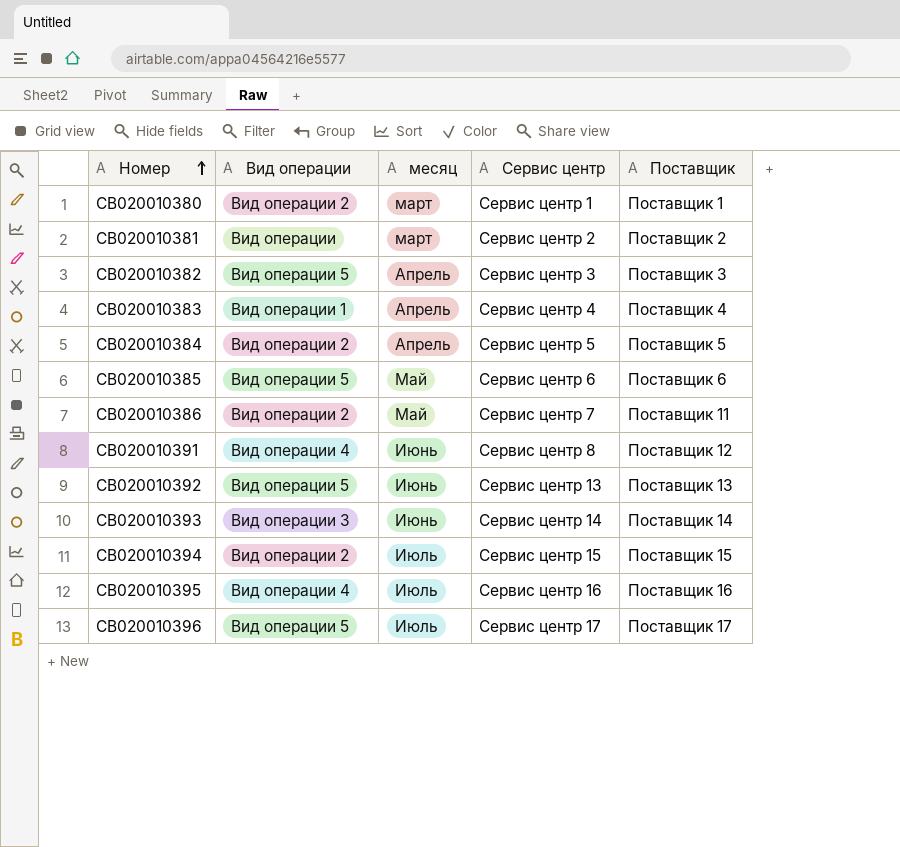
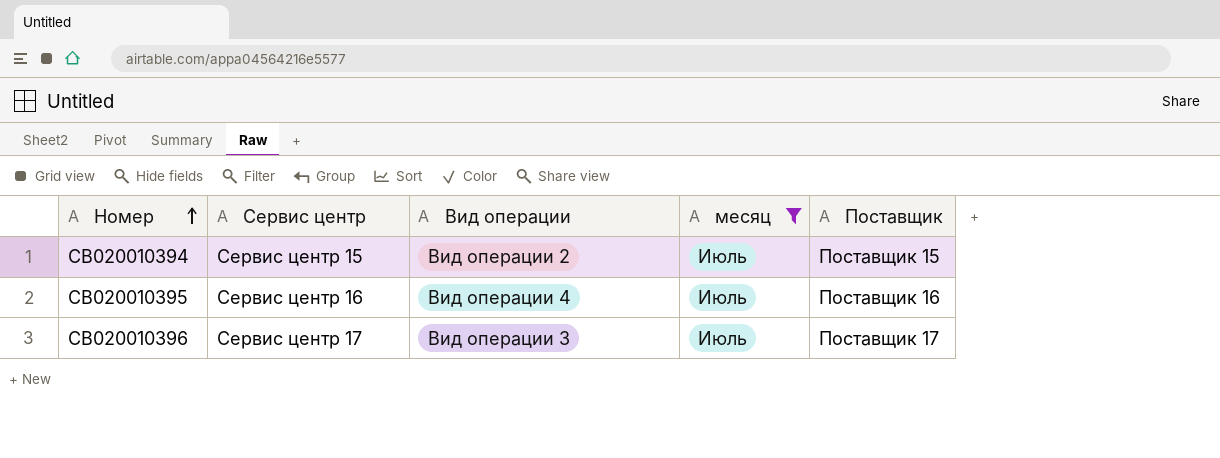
filter: none -> месяц = Июль
column Сервис центр | position: 4 -> 2
CB020010396 | Вид операции: Вид операции 5 -> Вид операции 3

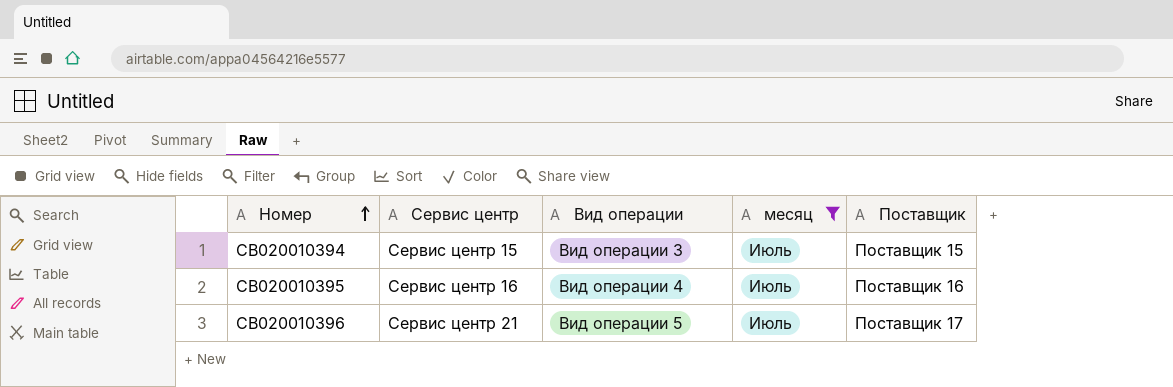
CB020010394 | Вид операции: Вид операции 2 -> Вид операции 3
CB020010396 | Сервис центр: Сервис центр 17 -> Сервис центр 21
CB020010396 | Вид операции: Вид операции 3 -> Вид операции 5

